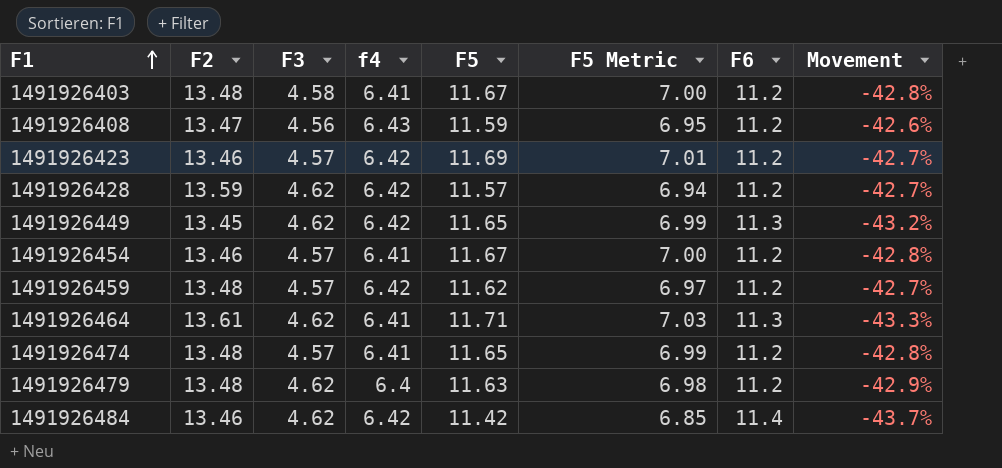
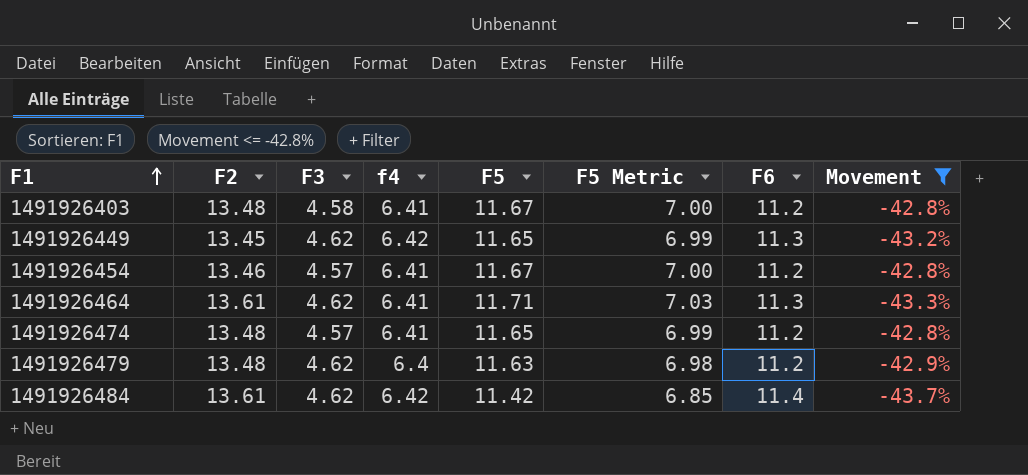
filter: none -> Movement <= -42.8%
1491926484 | F2: 13.46 -> 13.61

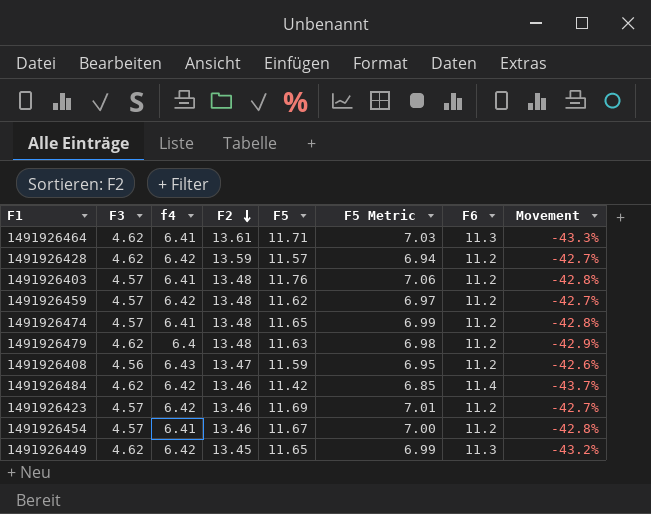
filter: Movement <= -42.8% -> none
row order: F1 ascending -> F2 descending
column F2 | position: 2 -> 4
1491926403 | F3: 4.58 -> 4.57
1491926403 | F5: 11.67 -> 11.76
1491926403 | F5 Metric: 7.00 -> 7.06
1491926484 | F2: 13.61 -> 13.46

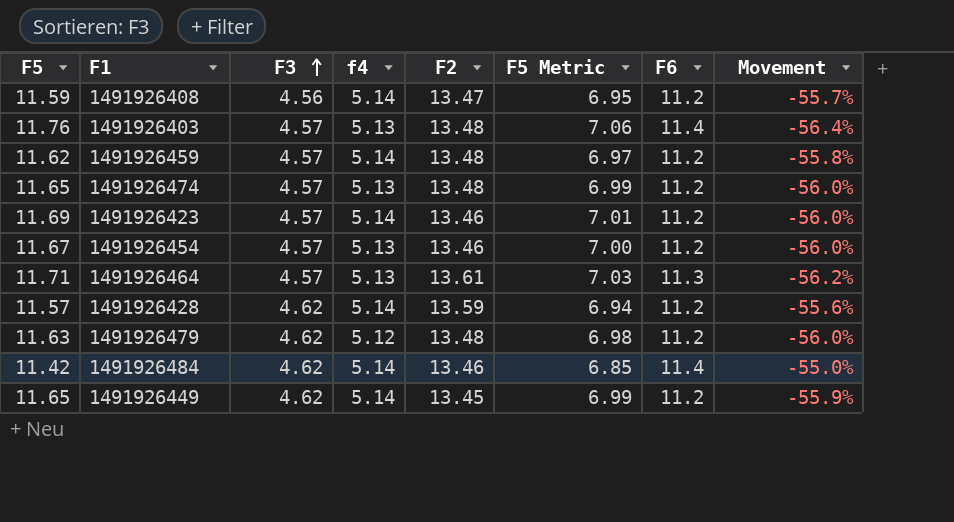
row order: F2 descending -> F3 ascending
column F5 | position: 5 -> 1
column Movement | formula: ([f4] - [F6]) / [F6] -> ([f4] - [F5]) / [F5]
1491926408 | f4: 6.43 -> 5.14
1491926403 | f4: 6.41 -> 5.13
1491926403 | F6: 11.2 -> 11.4
1491926459 | f4: 6.42 -> 5.14
1491926474 | f4: 6.41 -> 5.13
1491926423 | f4: 6.42 -> 5.14
1491926454 | f4: 6.41 -> 5.13
1491926464 | F3: 4.62 -> 4.57
1491926464 | f4: 6.41 -> 5.13
1491926428 | f4: 6.42 -> 5.14
1491926479 | f4: 6.4 -> 5.12
1491926484 | f4: 6.42 -> 5.14
1491926449 | f4: 6.42 -> 5.14
1491926449 | F6: 11.3 -> 11.2

